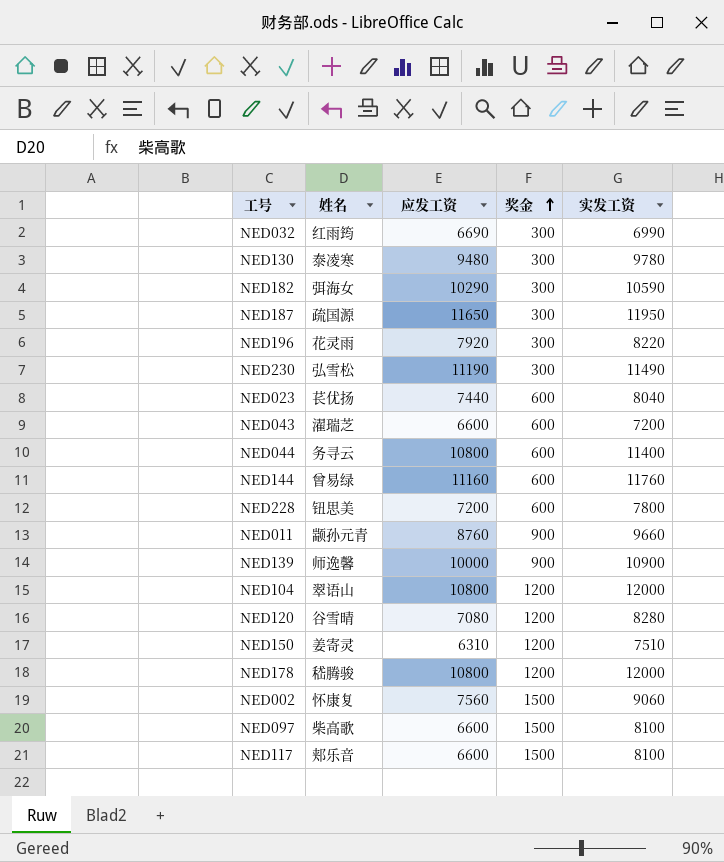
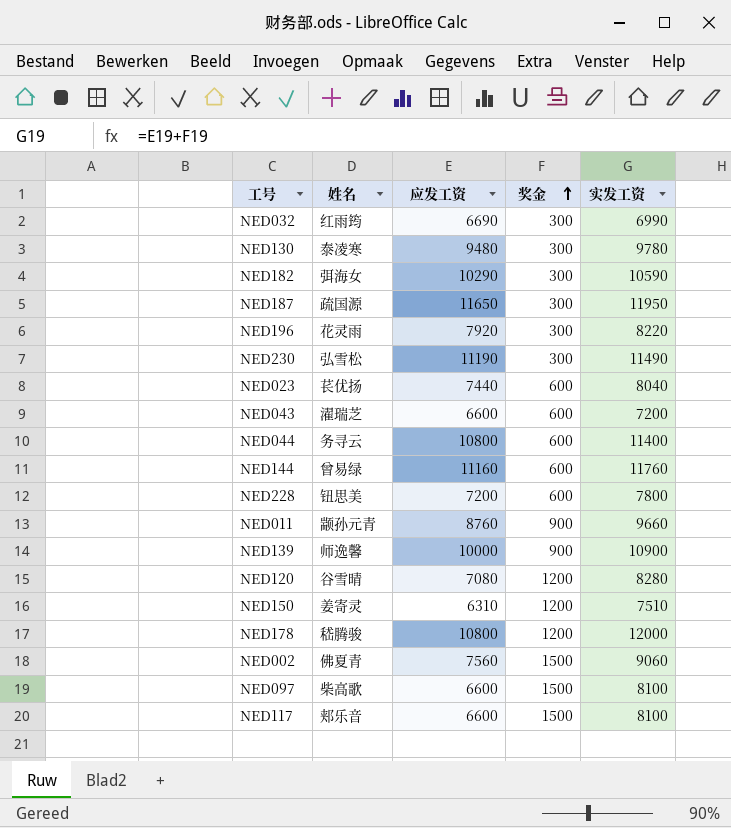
row NED104: 翠语山 | 10800 | 1200 | 12000 -> none
NED002 | 姓名: 怀康复 -> 佛夏青

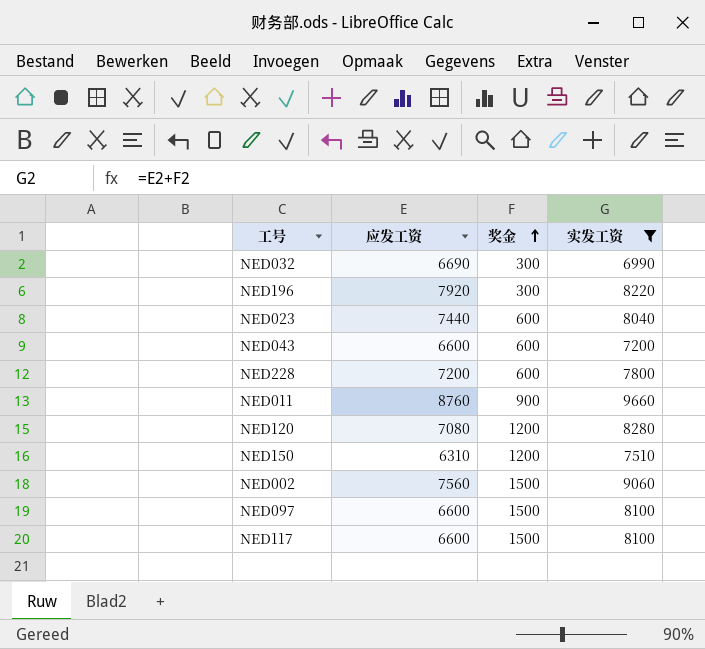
filter: none -> 实发工资 <= 9660
column 姓名 | position: 2 -> none

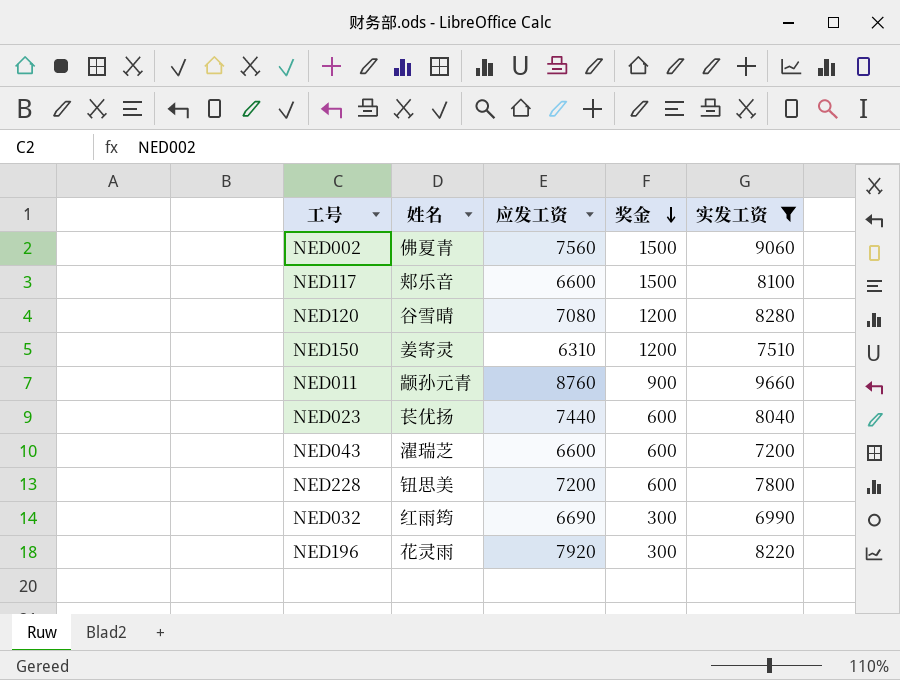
row order: 奖金 ascending -> 奖金 descending
column 姓名 | position: none -> 2
row NED097: 6600 | 1500 | 8100 -> none

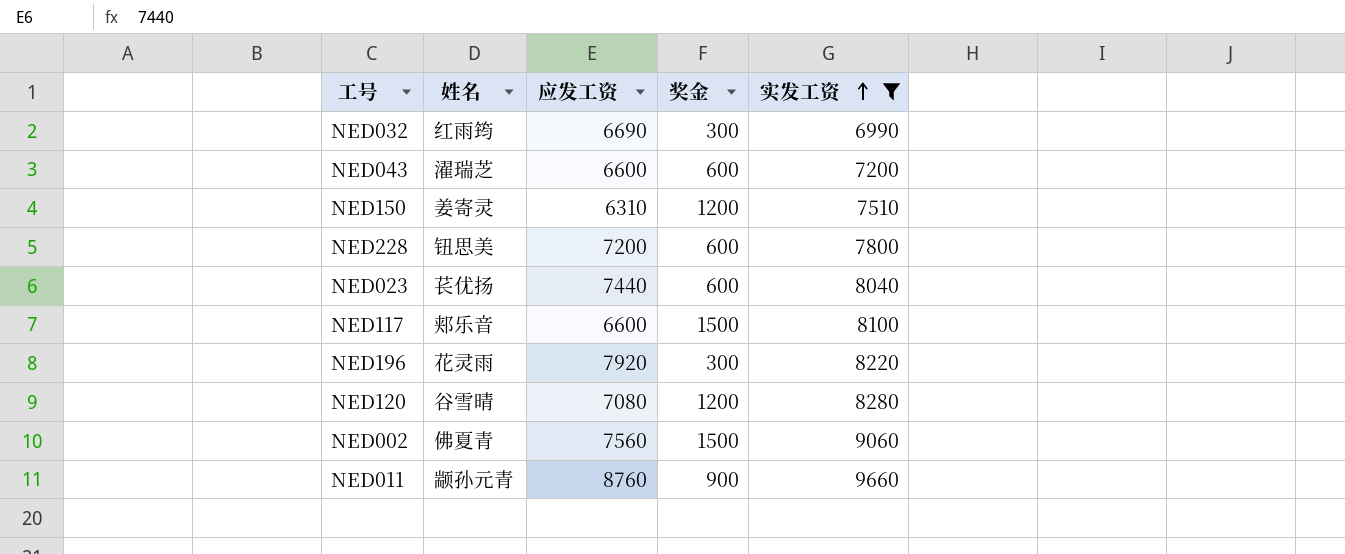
row order: 奖金 descending -> 实发工资 ascending

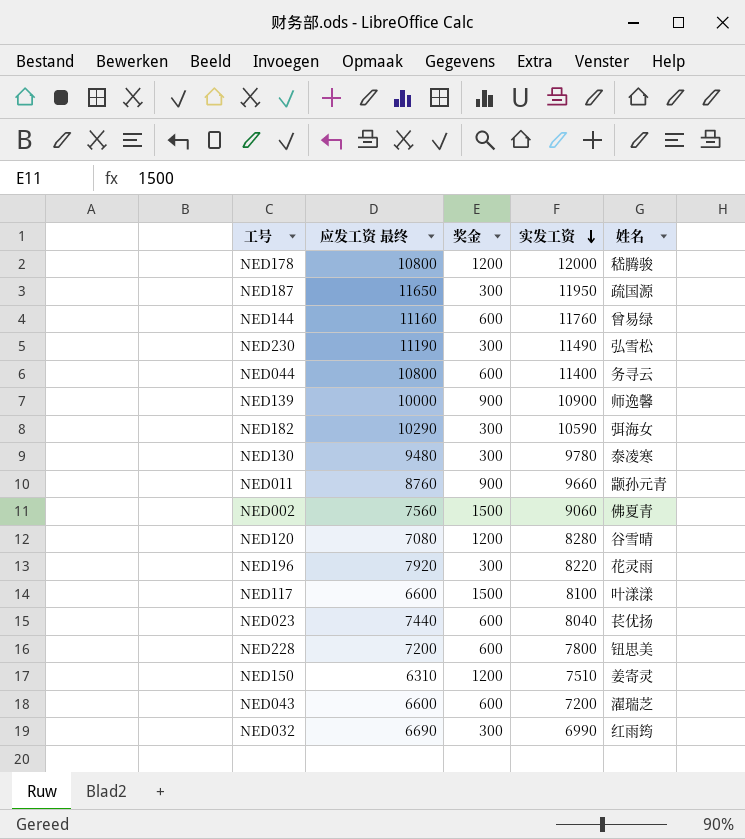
filter: 实发工资 <= 9660 -> none
row order: 实发工资 ascending -> 实发工资 descending
column name: 应发工资 -> 应发工资 最终
column 姓名 | position: 2 -> 5
NED117 | 姓名: 郏乐音 -> 叶漾漾

